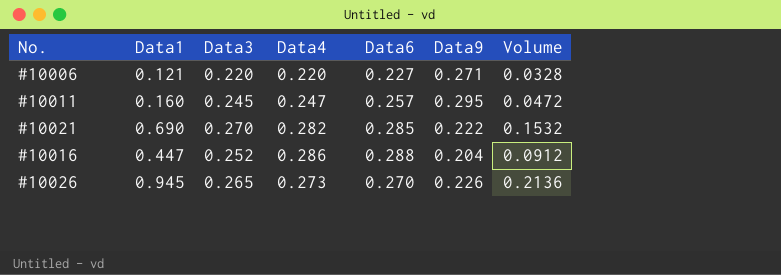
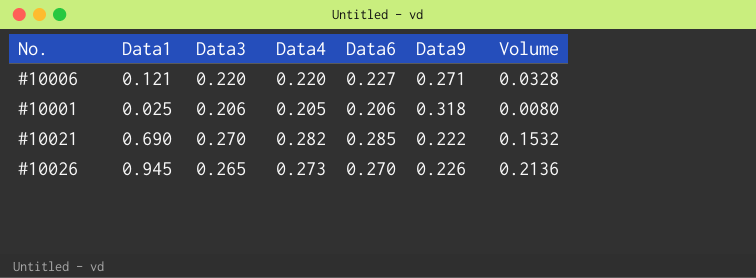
row #10011: 0.160 | 0.245 | 0.247 | 0.257 | 0.295 | 0.0472 -> none
row #10016: 0.447 | 0.252 | 0.286 | 0.288 | 0.204 | 0.0912 -> none
row #10001: none -> 0.025 | 0.206 | 0.205 | 0.206 | 0.318 | 0.0080

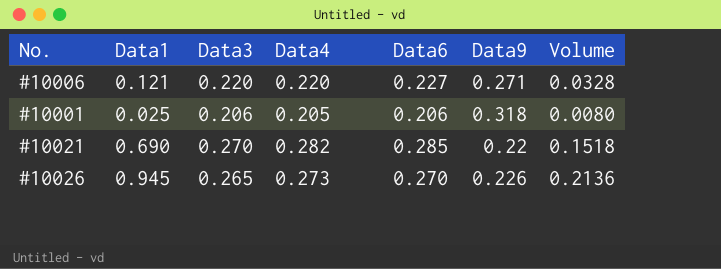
#10021 | Data9: 0.222 -> 0.22
#10021 | Volume: 0.1532 -> 0.1518

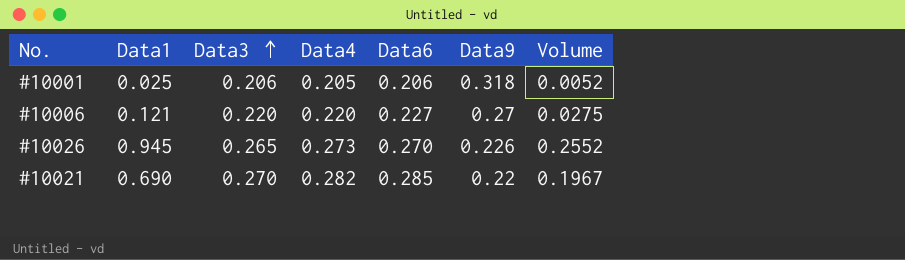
row order: none -> Data3 ascending
column Volume | formula: [Data1] * [Data9] -> [Data1] * [Data6]
#10006 | Data9: 0.271 -> 0.27

